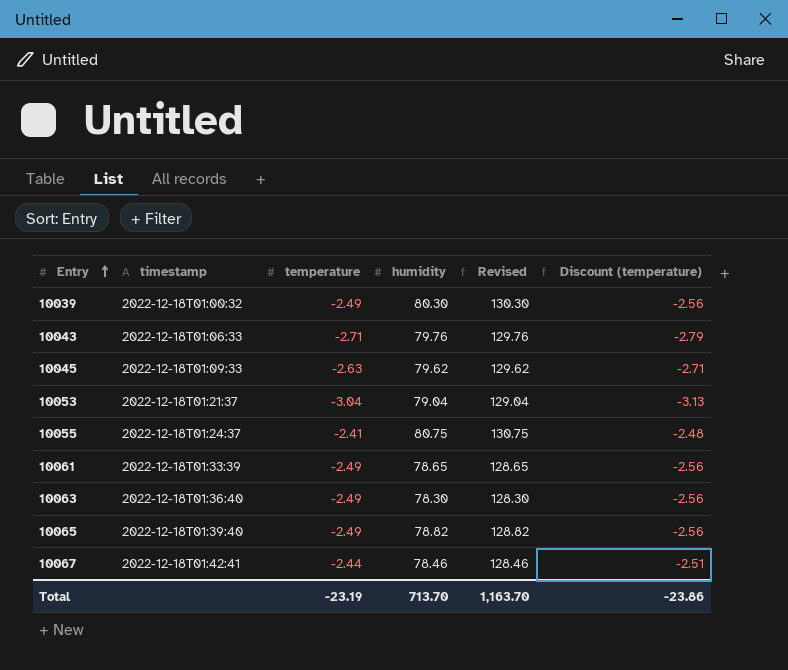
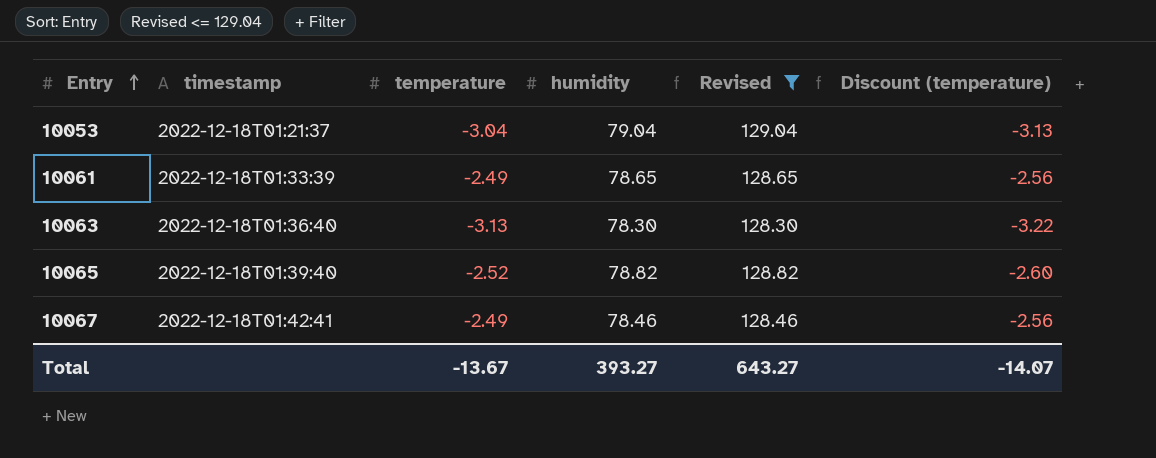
filter: none -> Revised <= 129.04
10063 | temperature: -2.49 -> -3.13
10063 | Discount (temperature): -2.56 -> -3.22
10065 | temperature: -2.49 -> -2.52
10065 | Discount (temperature): -2.56 -> -2.60
10067 | temperature: -2.44 -> -2.49
10067 | Discount (temperature): -2.51 -> -2.56
Total | temperature: -23.19 -> -13.67
Total | humidity: 713.70 -> 393.27
Total | Revised: 1,163.70 -> 643.27
Total | Discount (temperature): -23.86 -> -14.07

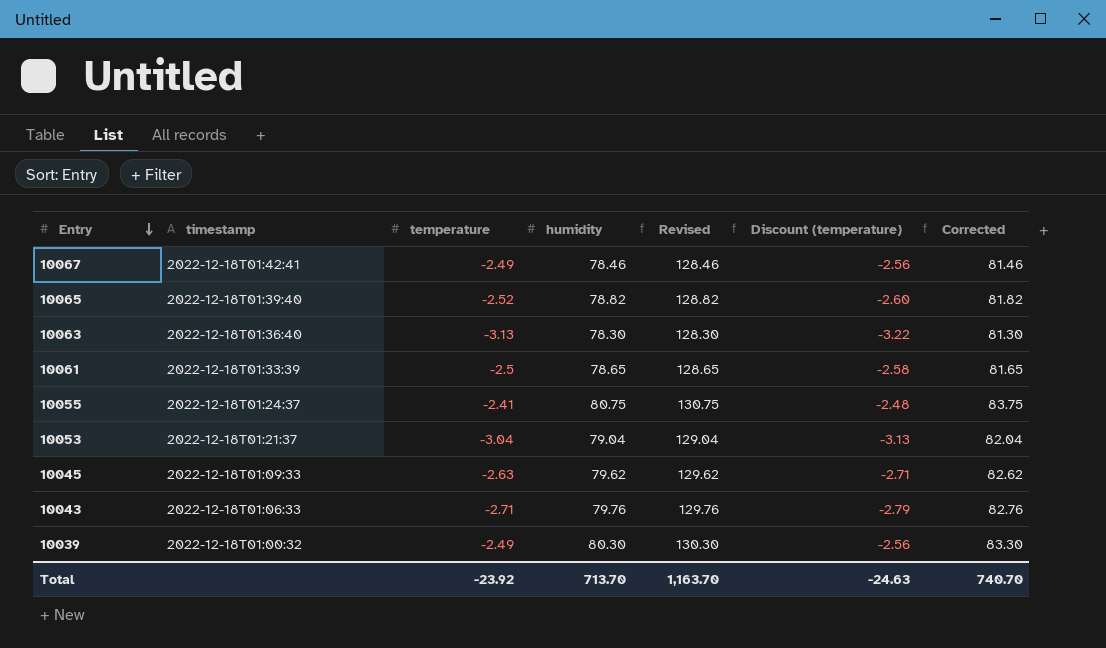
filter: Revised <= 129.04 -> none
row order: Entry ascending -> Entry descending
column Corrected | formula: none -> [humidity] + 3
10061 | temperature: -2.49 -> -2.5
10061 | Discount (temperature): -2.56 -> -2.58
Total | temperature: -13.67 -> -23.92
Total | humidity: 393.27 -> 713.70
Total | Revised: 643.27 -> 1,163.70
Total | Discount (temperature): -14.07 -> -24.63

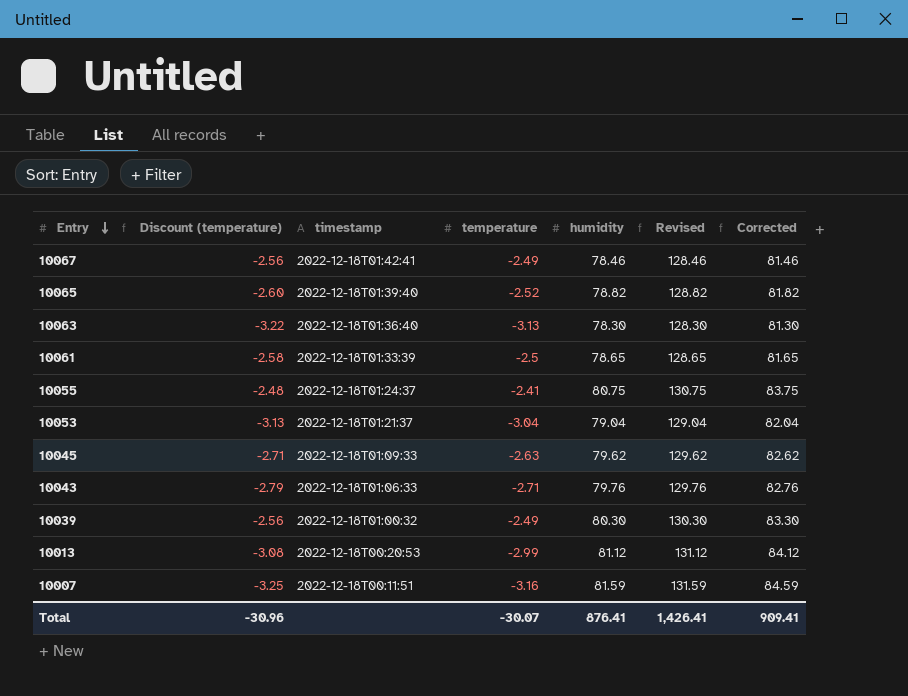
column Discount (temperature) | position: 6 -> 2
row 10013: none -> -3.08 | 2022-12-18T00:20:53 | -2.99 | 81.12 | 131.12 | 84.12
row 10007: none -> -3.25 | 2022-12-18T00:11:51 | -3.16 | 81.59 | 131.59 | 84.59
Total | Discount (temperature): -24.63 -> -30.96
Total | temperature: -23.92 -> -30.07
Total | humidity: 713.70 -> 876.41
Total | Revised: 1,163.70 -> 1,426.41
Total | Corrected: 740.70 -> 909.41

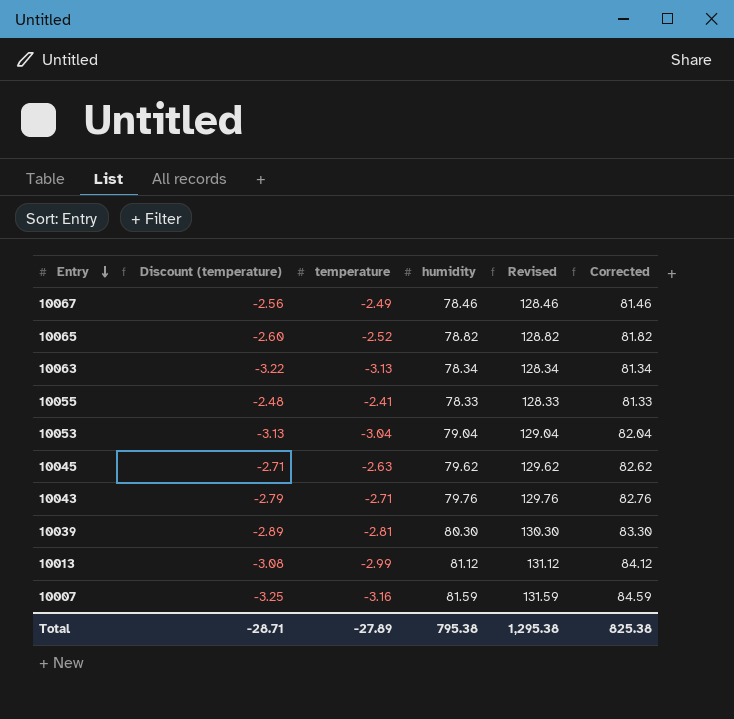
column timestamp | position: 3 -> none
row 10061: -2.58 | 2022-12-18T01:33:39 | -2.5 | 78.65 | 128.65 | 81.65 -> none
10063 | humidity: 78.30 -> 78.34
10063 | Revised: 128.30 -> 128.34
10063 | Corrected: 81.30 -> 81.34
10055 | humidity: 80.75 -> 78.33
10055 | Revised: 130.75 -> 128.33
10055 | Corrected: 83.75 -> 81.33
10039 | Discount (temperature): -2.56 -> -2.89
10039 | temperature: -2.49 -> -2.81
Total | Discount (temperature): -30.96 -> -28.71
Total | temperature: -30.07 -> -27.89
Total | humidity: 876.41 -> 795.38
Total | Revised: 1,426.41 -> 1,295.38
Total | Corrected: 909.41 -> 825.38

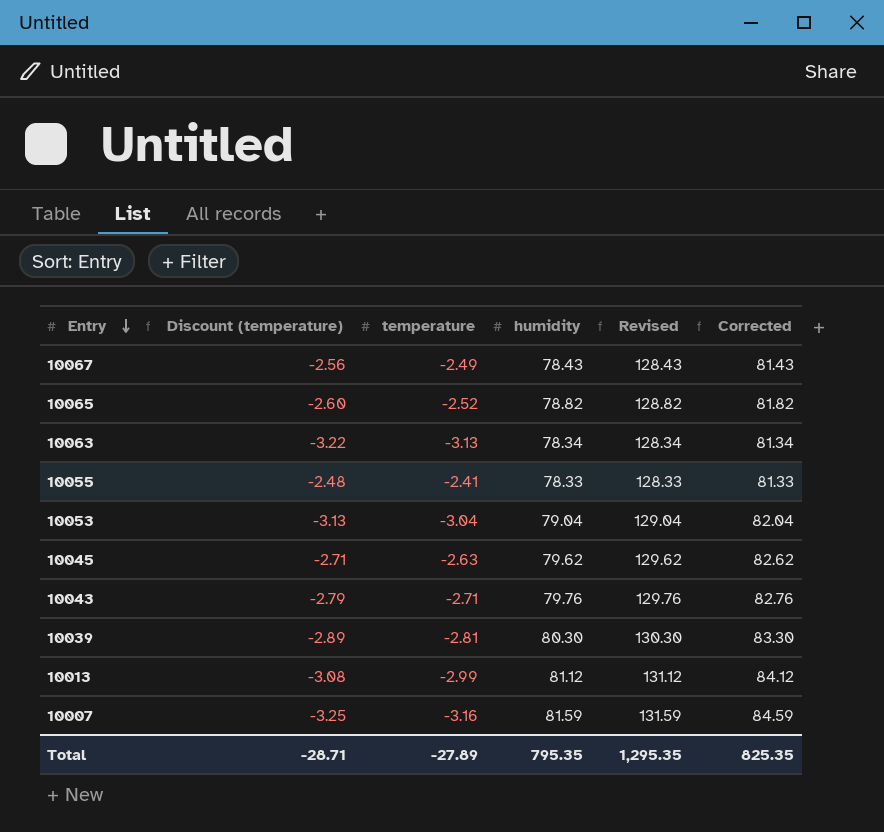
10067 | humidity: 78.46 -> 78.43
10067 | Revised: 128.46 -> 128.43
10067 | Corrected: 81.46 -> 81.43
Total | humidity: 795.38 -> 795.35
Total | Revised: 1,295.38 -> 1,295.35
Total | Corrected: 825.38 -> 825.35

